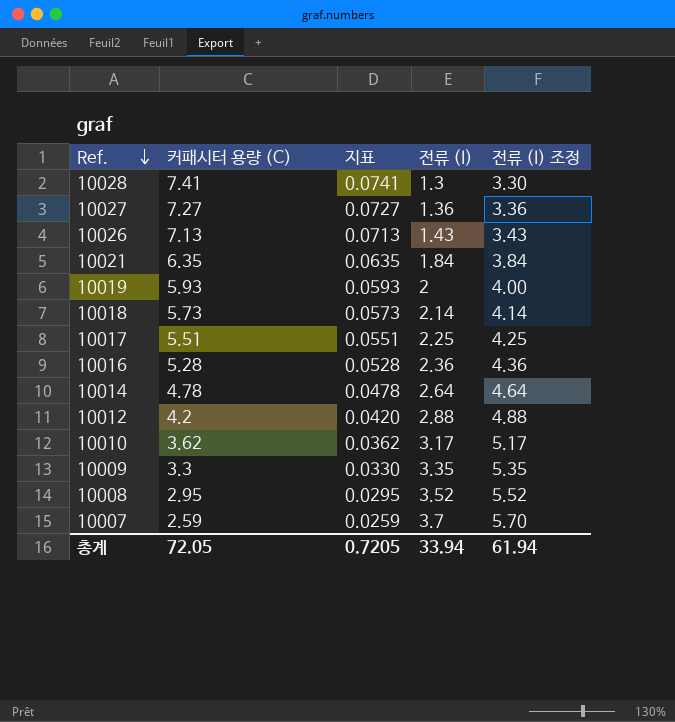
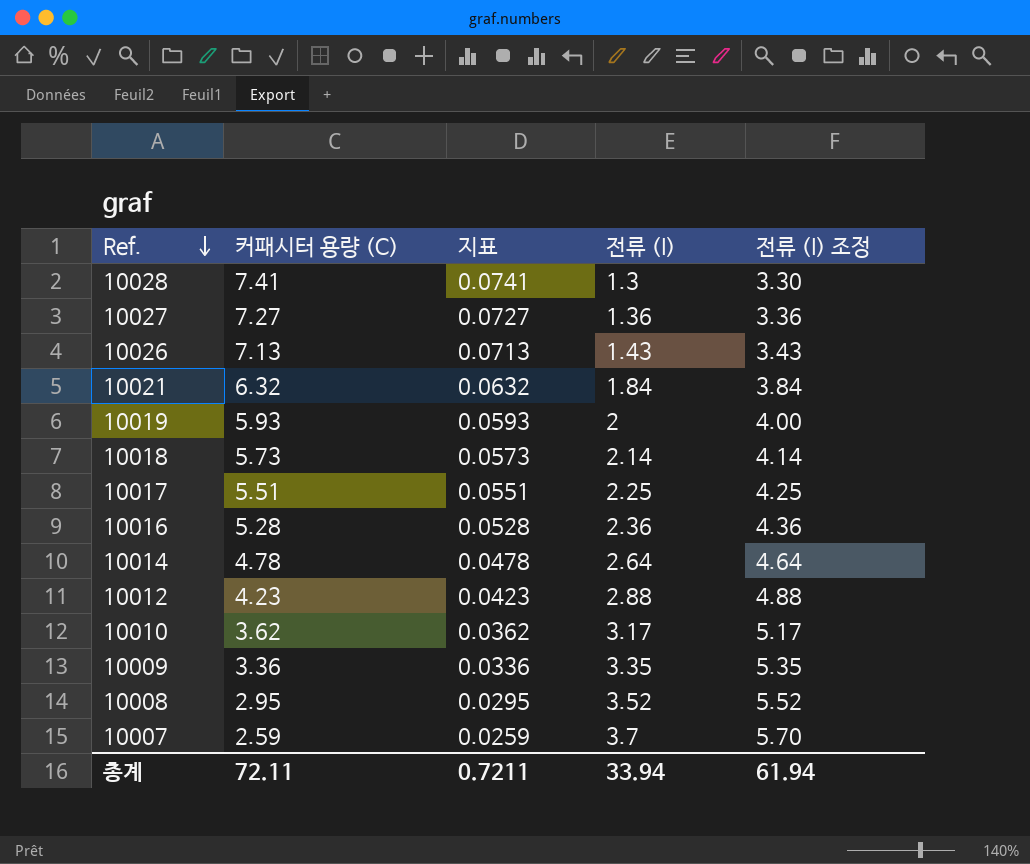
10021 | 커패시터 용량 (C): 6.35 -> 6.32
10021 | 지표: 0.0635 -> 0.0632
10012 | 커패시터 용량 (C): 4.2 -> 4.23
10012 | 지표: 0.0420 -> 0.0423
10009 | 커패시터 용량 (C): 3.3 -> 3.36
10009 | 지표: 0.0330 -> 0.0336
총계 | 커패시터 용량 (C): 72.05 -> 72.11
총계 | 지표: 0.7205 -> 0.7211

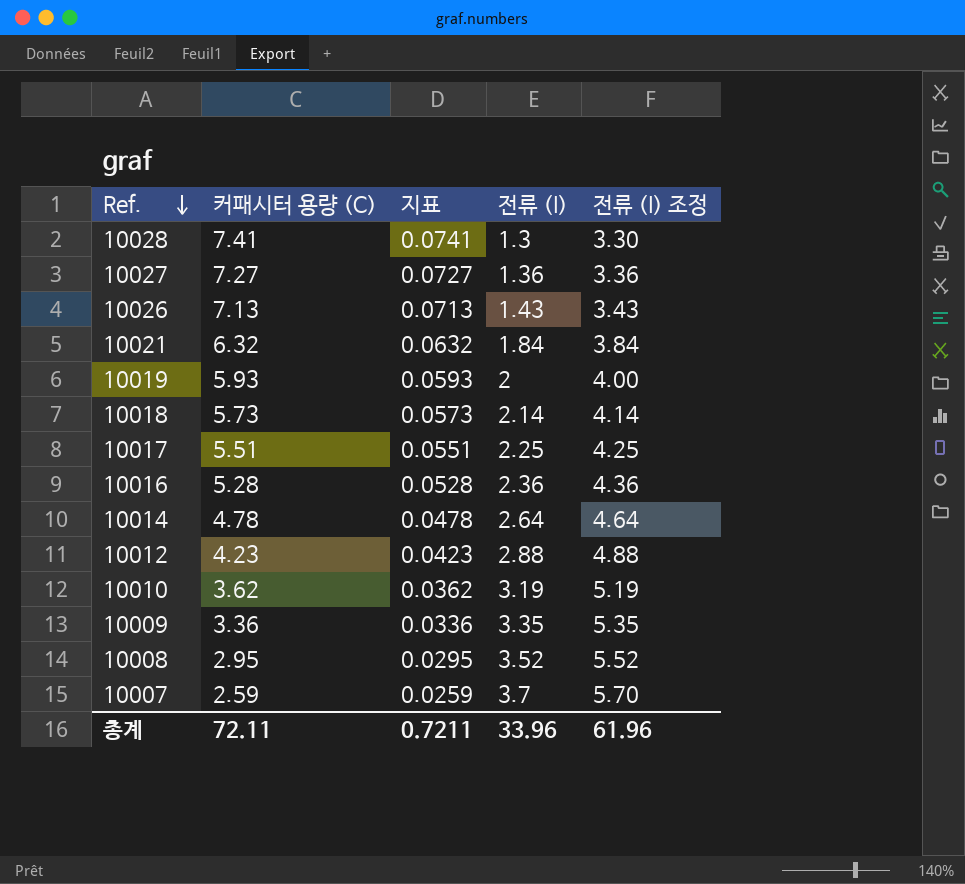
10010 | 전류 (I): 3.17 -> 3.19
10010 | 전류 (I) 조정: 5.17 -> 5.19
총계 | 전류 (I): 33.94 -> 33.96
총계 | 전류 (I) 조정: 61.94 -> 61.96

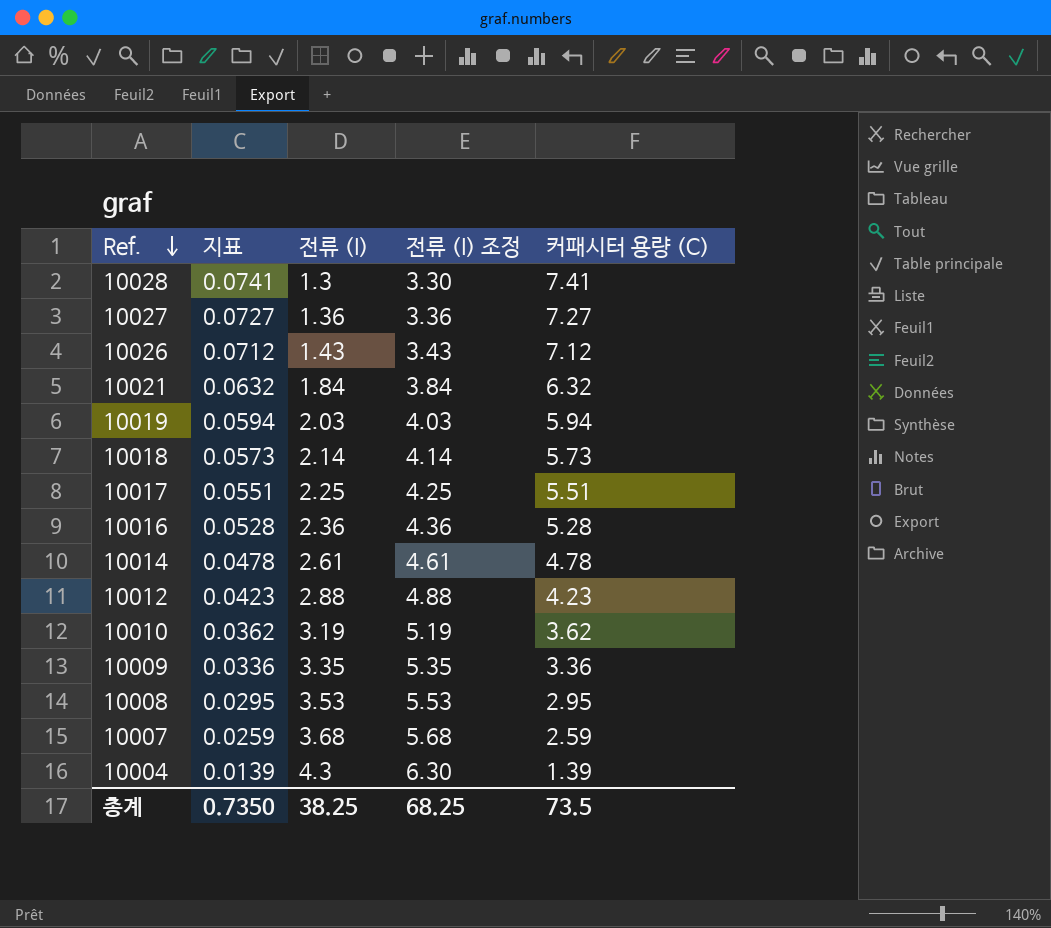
column 커패시터 용량 (C) | position: 2 -> 5
10026 | 지표: 0.0713 -> 0.0712
10026 | 커패시터 용량 (C): 7.13 -> 7.12
10019 | 지표: 0.0593 -> 0.0594
10019 | 전류 (I): 2 -> 2.03
10019 | 전류 (I) 조정: 4.00 -> 4.03
10019 | 커패시터 용량 (C): 5.93 -> 5.94
10014 | 전류 (I): 2.64 -> 2.61
10014 | 전류 (I) 조정: 4.64 -> 4.61
10008 | 전류 (I): 3.52 -> 3.53
10008 | 전류 (I) 조정: 5.52 -> 5.53
10007 | 전류 (I): 3.7 -> 3.68
10007 | 전류 (I) 조정: 5.70 -> 5.68
row 10004: none -> 0.0139 | 4.3 | 6.30 | 1.39
총계 | 지표: 0.7211 -> 0.7350
총계 | 전류 (I): 33.96 -> 38.25
총계 | 전류 (I) 조정: 61.96 -> 68.25
총계 | 커패시터 용량 (C): 72.11 -> 73.5

